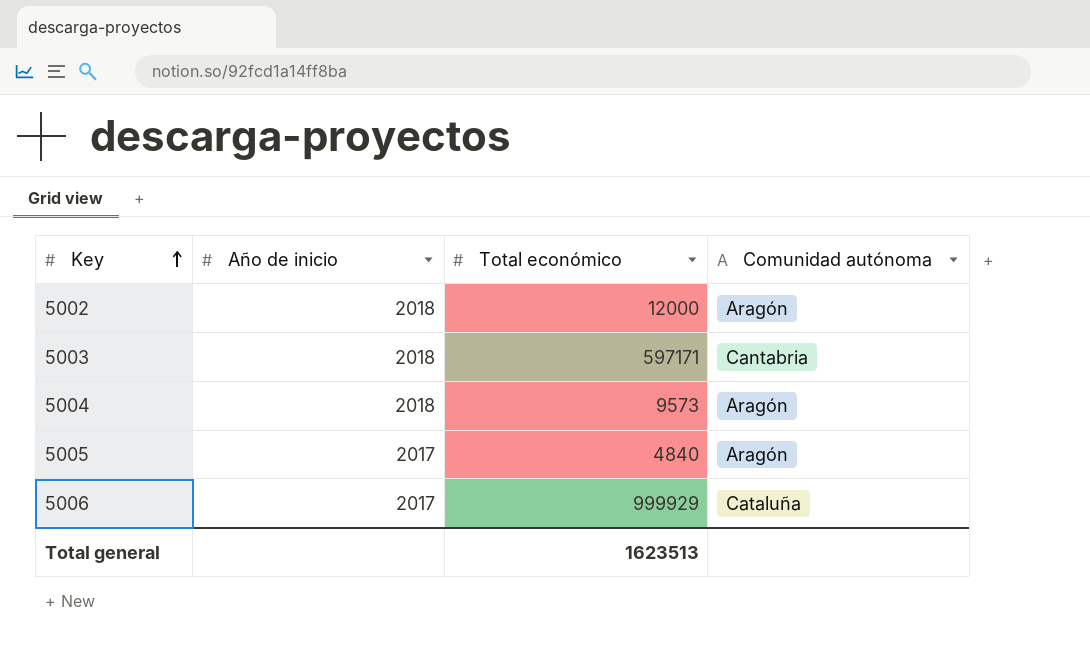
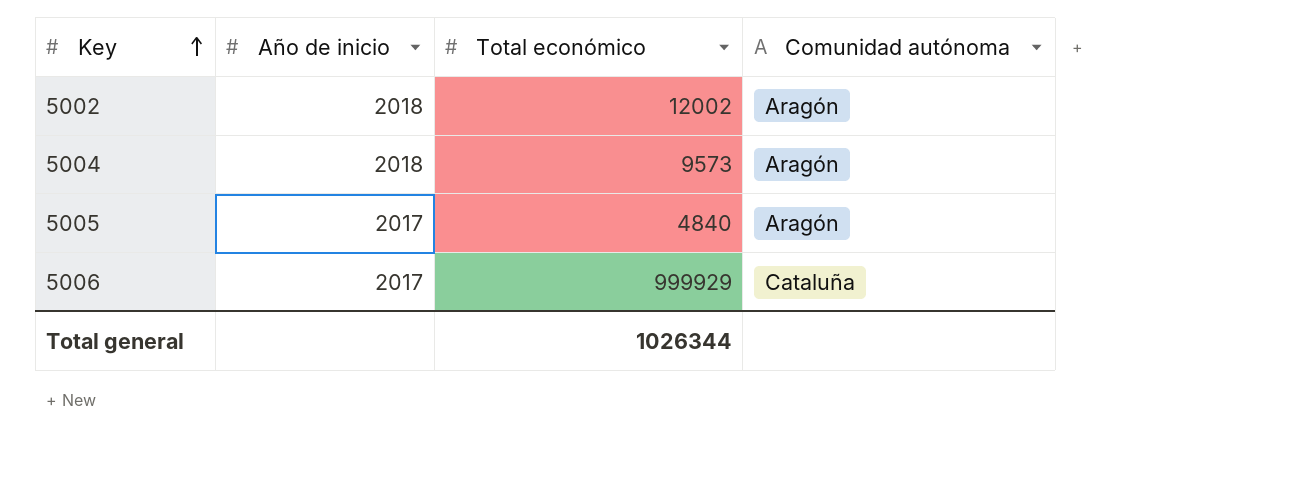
row 5003: 2018 | 597171 | Cantabria -> none
5002 | Total económico: 12000 -> 12002
Total general | Total económico: 1623513 -> 1026344

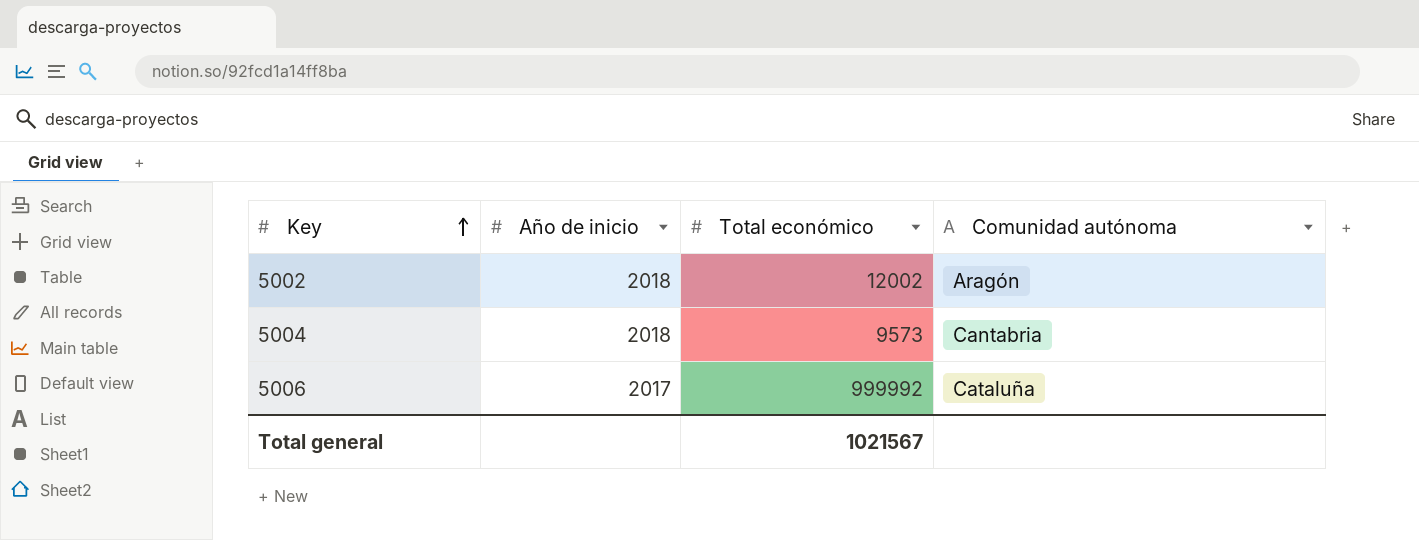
row 5005: 2017 | 4840 | Aragón -> none
5004 | Comunidad autónoma: Aragón -> Cantabria
5006 | Total económico: 999929 -> 999992
Total general | Total económico: 1026344 -> 1021567

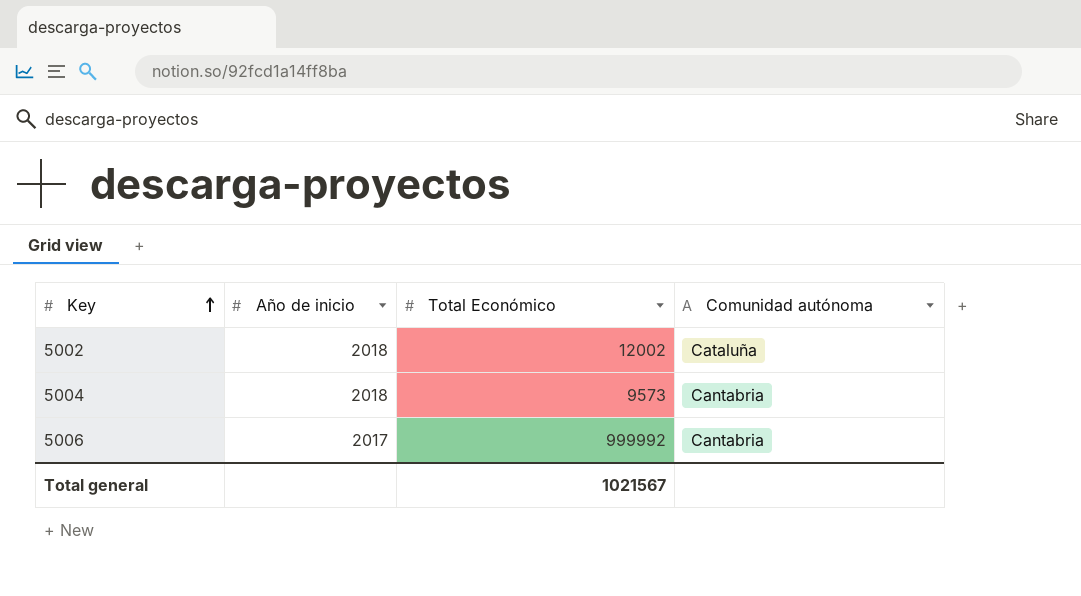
column name: Total económico -> Total Económico
5002 | Comunidad autónoma: Aragón -> Cataluña
5006 | Comunidad autónoma: Cataluña -> Cantabria

